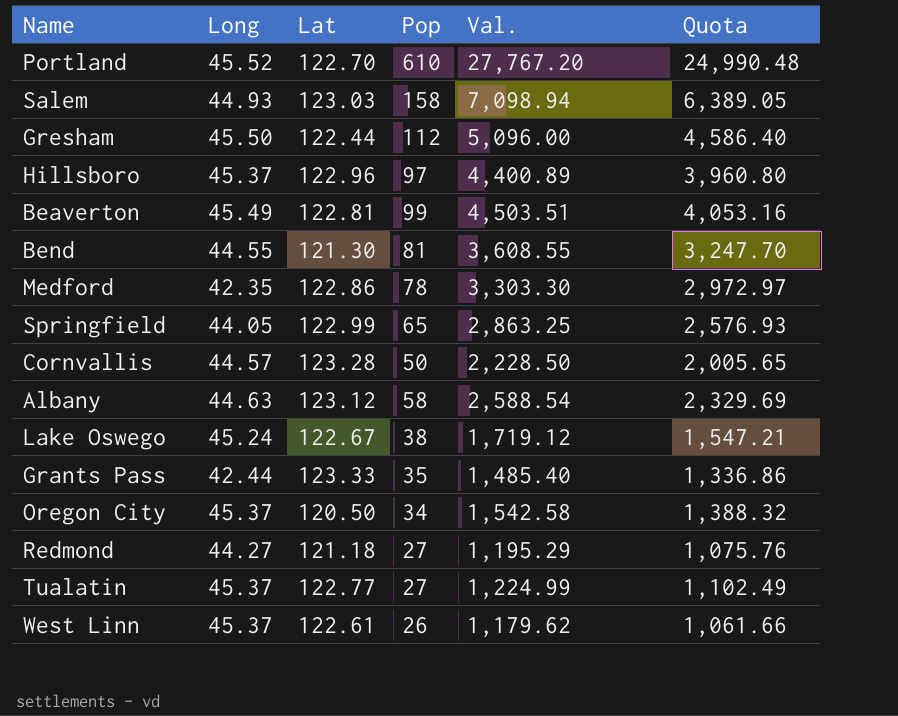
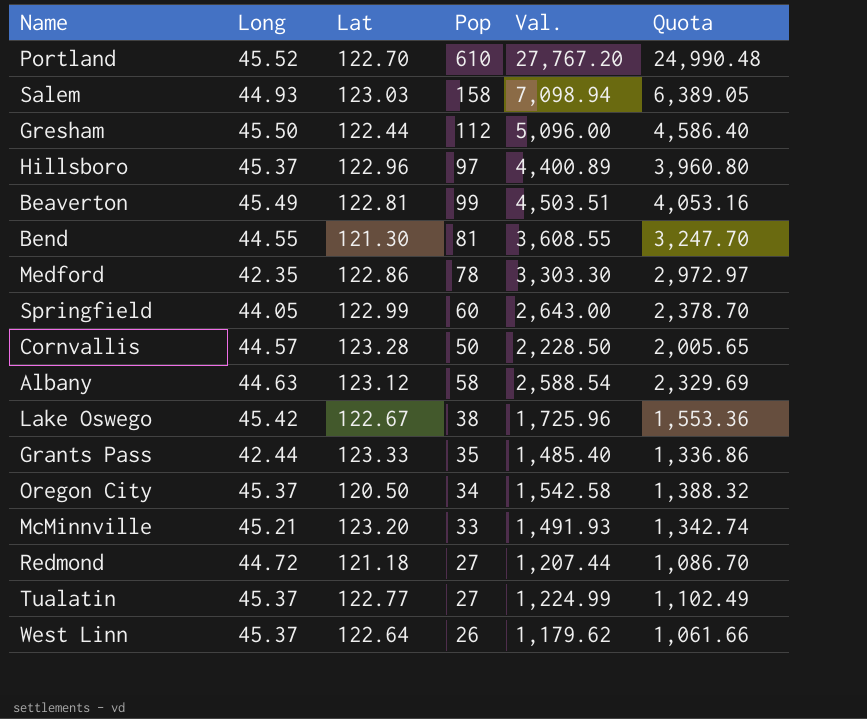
Springfield | Pop: 65 -> 60
Springfield | Val.: 2,863.25 -> 2,643.00
Springfield | Quota: 2,576.93 -> 2,378.70
Lake Oswego | Long: 45.24 -> 45.42
Lake Oswego | Val.: 1,719.12 -> 1,725.96
Lake Oswego | Quota: 1,547.21 -> 1,553.36
row McMinnville: none -> 45.21 | 123.20 | 33 | 1,491.93 | 1,342.74
Redmond | Long: 44.27 -> 44.72
Redmond | Val.: 1,195.29 -> 1,207.44
Redmond | Quota: 1,075.76 -> 1,086.70
West Linn | Lat: 122.61 -> 122.64

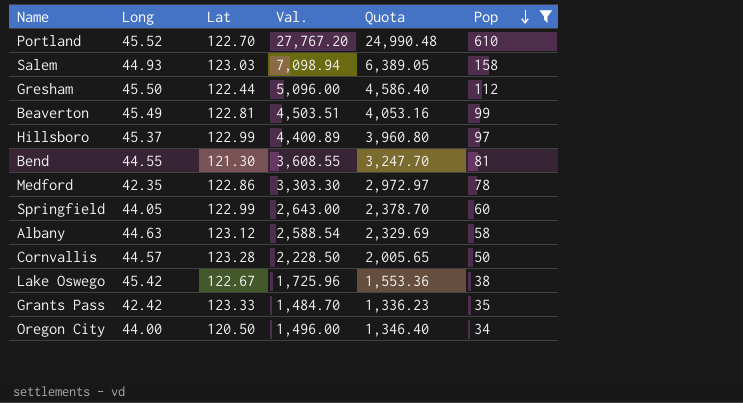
filter: none -> Pop >= 34
row order: none -> Pop descending
column Pop | position: 4 -> 6
Hillsboro | Lat: 122.96 -> 122.99
Grants Pass | Long: 42.44 -> 42.42
Grants Pass | Val.: 1,485.40 -> 1,484.70
Grants Pass | Quota: 1,336.86 -> 1,336.23
Oregon City | Long: 45.37 -> 44.00
Oregon City | Val.: 1,542.58 -> 1,496.00
Oregon City | Quota: 1,388.32 -> 1,346.40

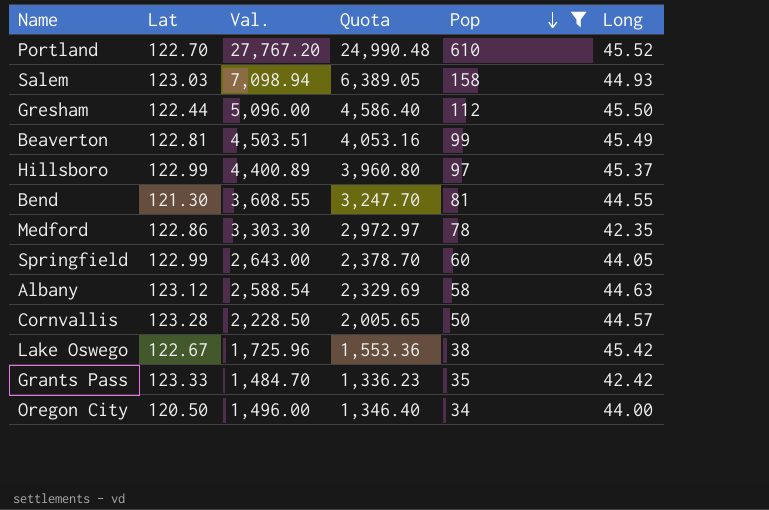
column Long | position: 2 -> 6

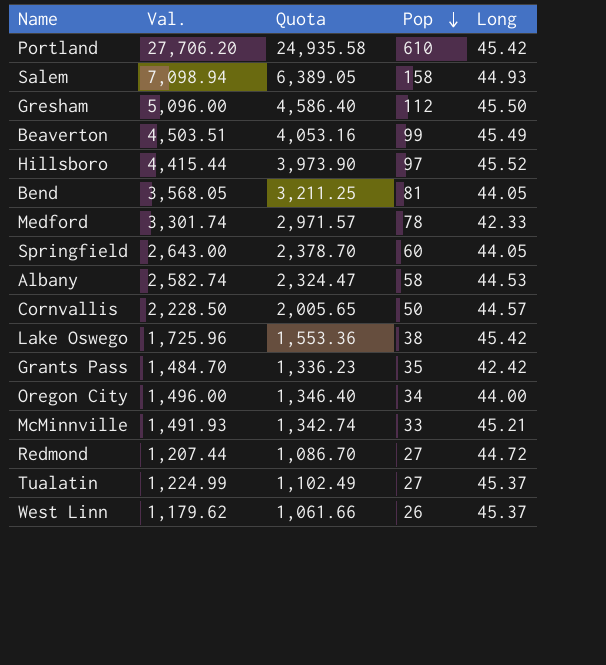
filter: Pop >= 34 -> none
column Lat | position: 2 -> none
Portland | Val.: 27,767.20 -> 27,706.20
Portland | Quota: 24,990.48 -> 24,935.58
Portland | Long: 45.52 -> 45.42
Hillsboro | Val.: 4,400.89 -> 4,415.44
Hillsboro | Quota: 3,960.80 -> 3,973.90
Hillsboro | Long: 45.37 -> 45.52
Bend | Val.: 3,608.55 -> 3,568.05
Bend | Quota: 3,247.70 -> 3,211.25
Bend | Long: 44.55 -> 44.05
Medford | Val.: 3,303.30 -> 3,301.74
Medford | Quota: 2,972.97 -> 2,971.57
Medford | Long: 42.35 -> 42.33
Albany | Val.: 2,588.54 -> 2,582.74
Albany | Quota: 2,329.69 -> 2,324.47
Albany | Long: 44.63 -> 44.53

